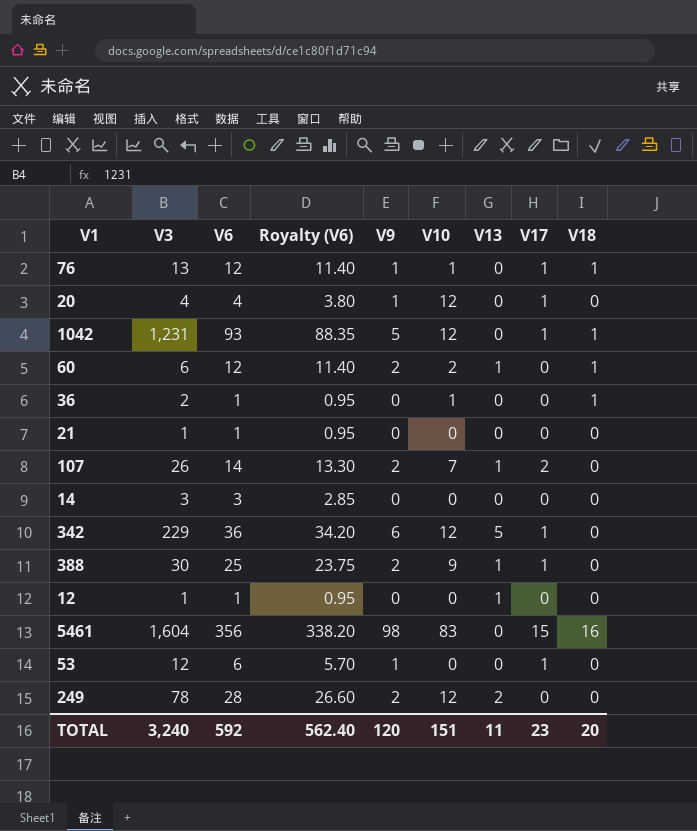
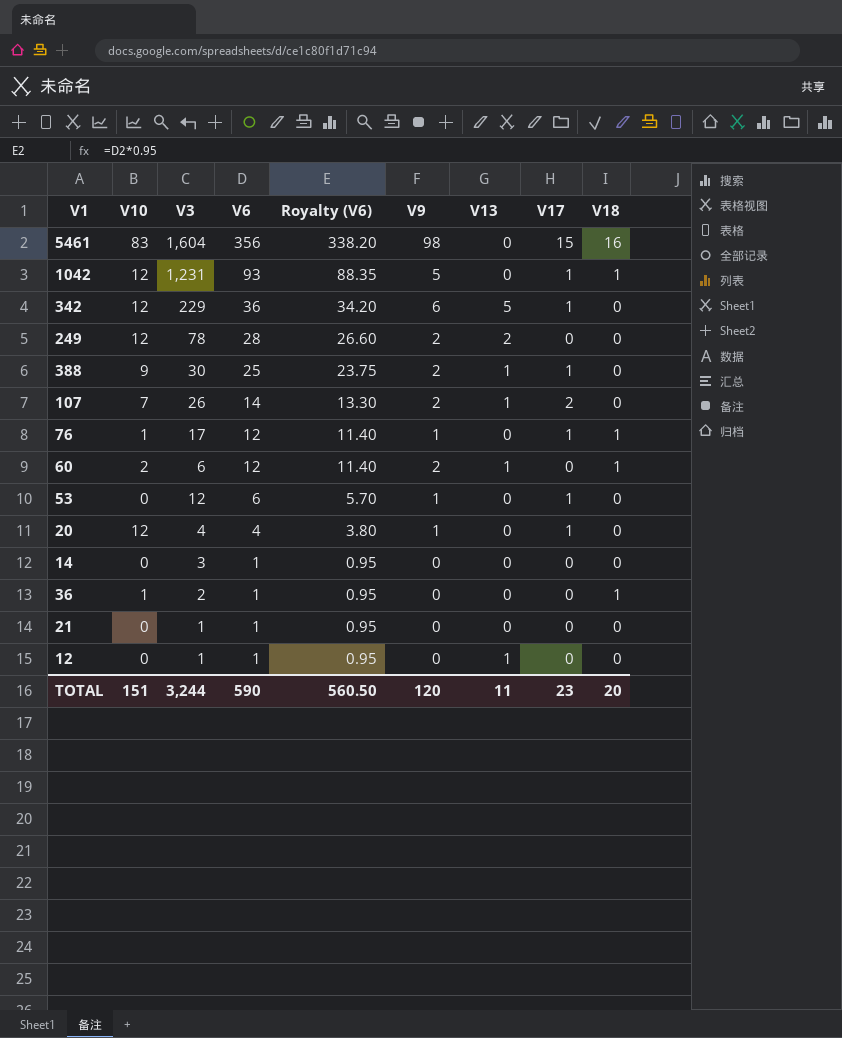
row order: none -> V6 descending
column V10 | position: 6 -> 2
76 | V3: 13 -> 17
14 | V6: 3 -> 1
14 | Royalty (V6): 2.85 -> 0.95
TOTAL | V3: 3,240 -> 3,244
TOTAL | V6: 592 -> 590
TOTAL | Royalty (V6): 562.40 -> 560.50

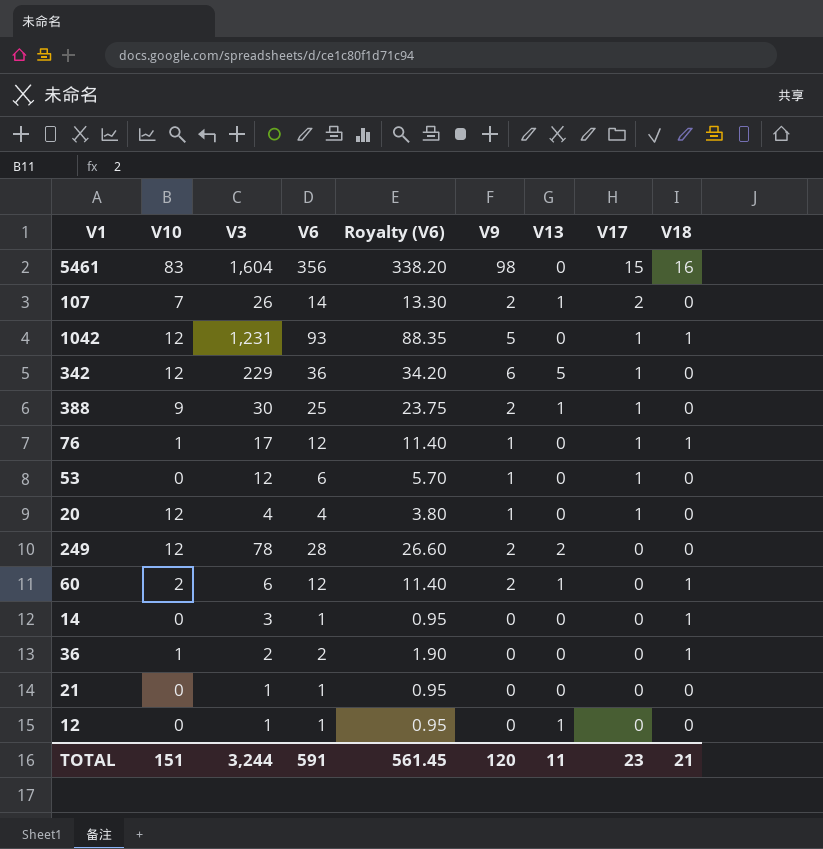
row order: V6 descending -> V17 descending
14 | V18: 0 -> 1
36 | V6: 1 -> 2
36 | Royalty (V6): 0.95 -> 1.90
TOTAL | V6: 590 -> 591
TOTAL | Royalty (V6): 560.50 -> 561.45
TOTAL | V18: 20 -> 21

